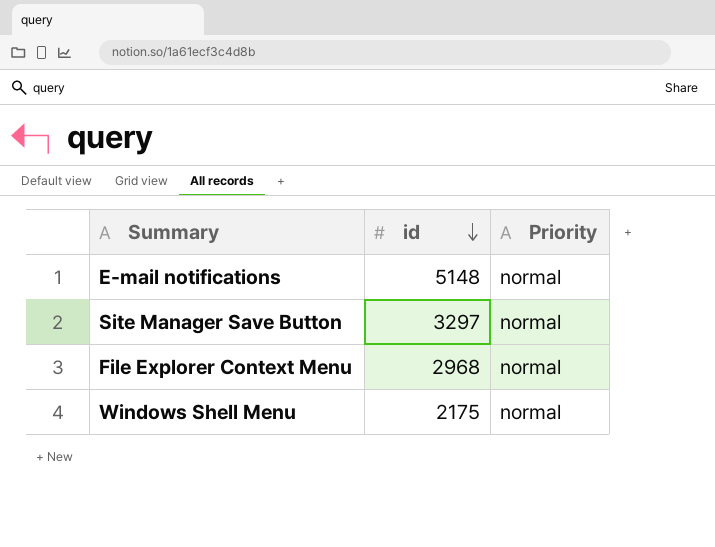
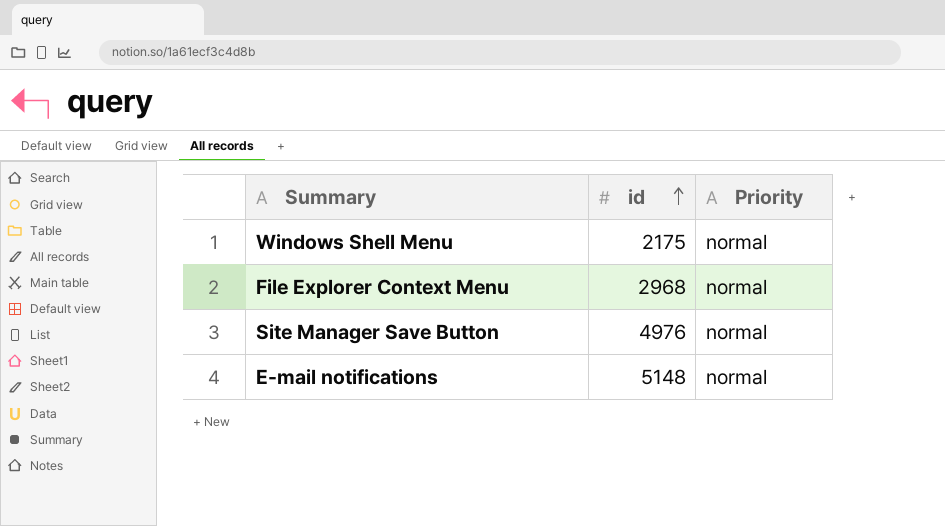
row order: id descending -> id ascending
Site Manager Save Button | id: 3297 -> 4976

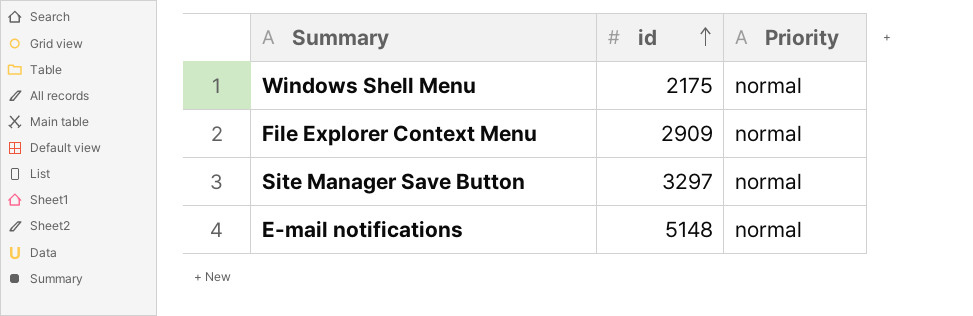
File Explorer Context Menu | id: 2968 -> 2909
Site Manager Save Button | id: 4976 -> 3297

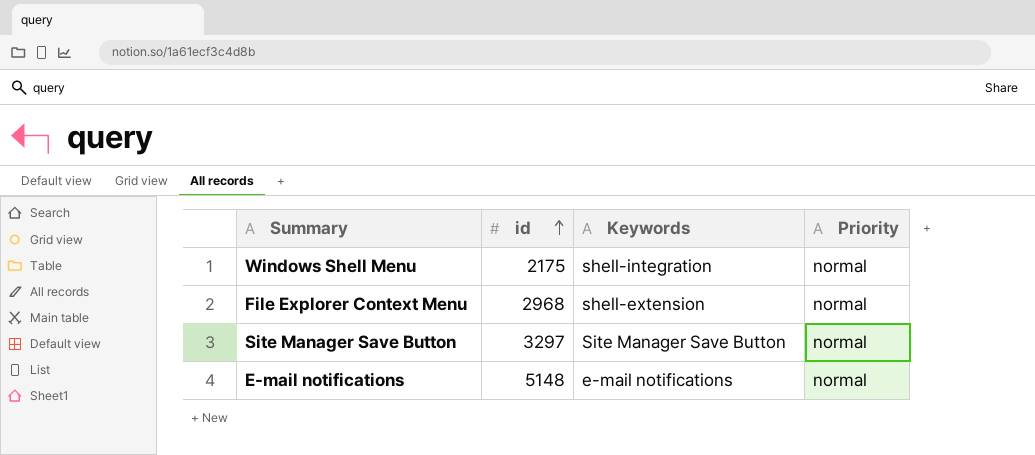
column Keywords | position: none -> 3
File Explorer Context Menu | id: 2909 -> 2968

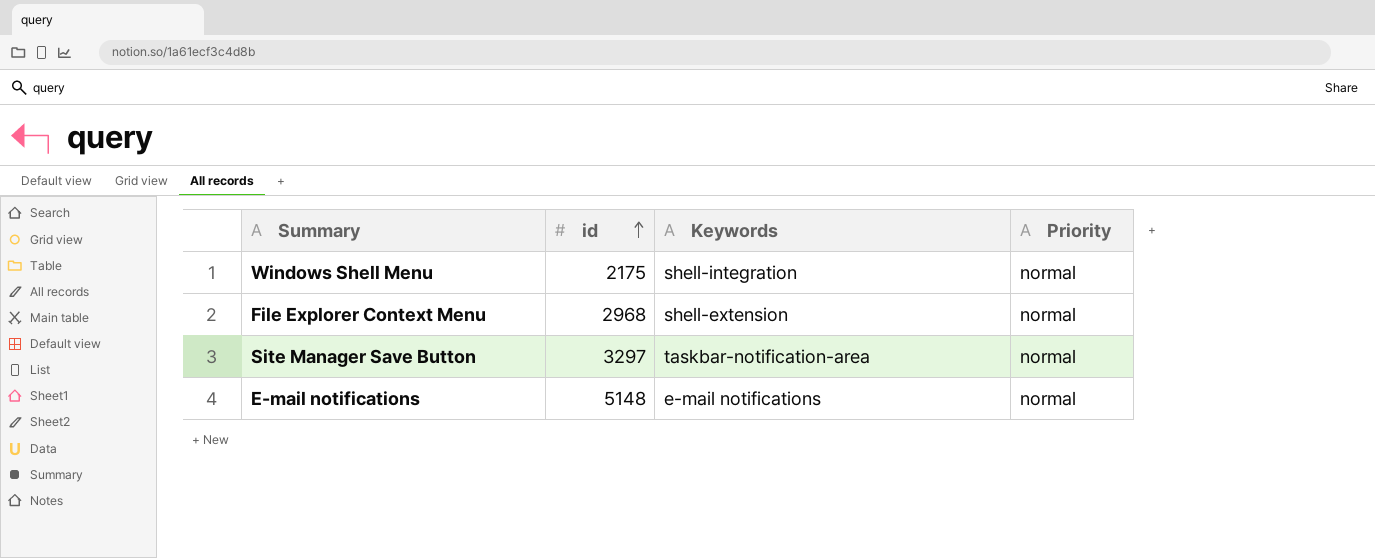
Site Manager Save Button | Keywords: Site Manager Save Button -> taskbar-notification-area

